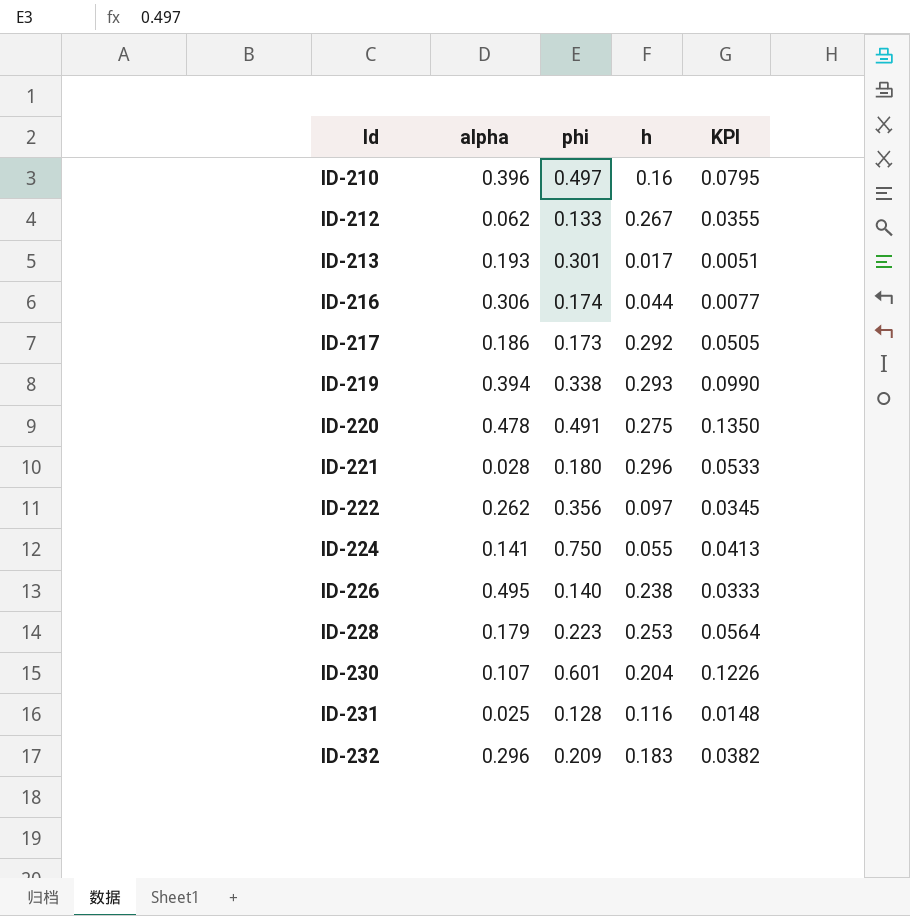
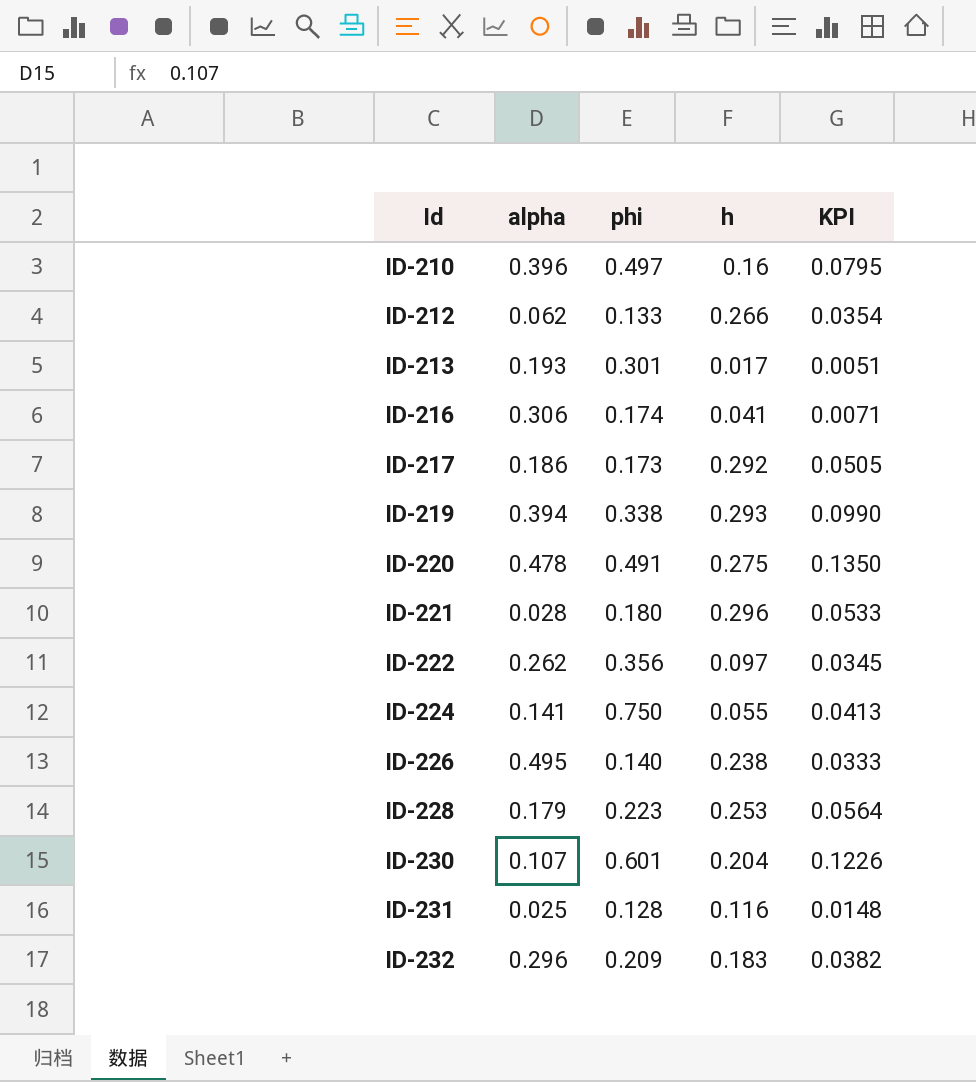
ID-212 | h: 0.267 -> 0.266
ID-212 | KPI: 0.0355 -> 0.0354
ID-216 | h: 0.044 -> 0.041
ID-216 | KPI: 0.0077 -> 0.0071

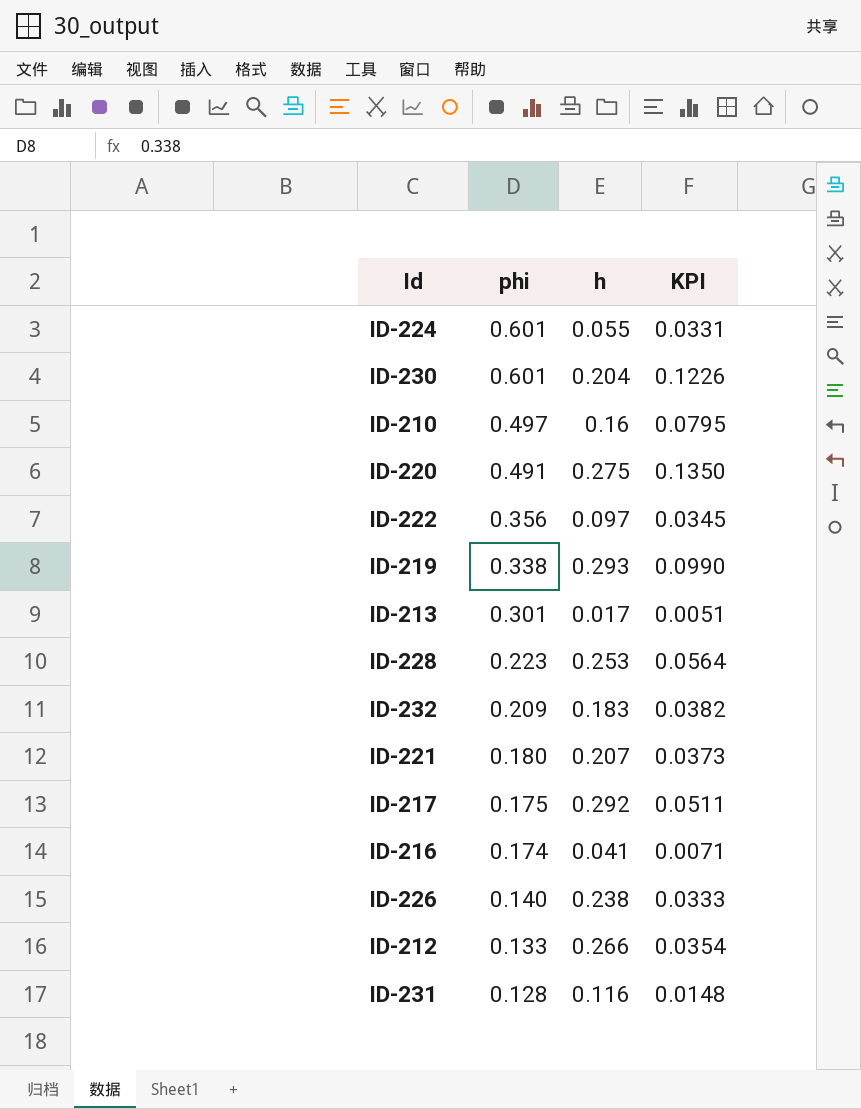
row order: Id ascending -> phi descending
column alpha | position: 2 -> none
ID-224 | phi: 0.750 -> 0.601
ID-224 | KPI: 0.0413 -> 0.0331
ID-221 | h: 0.296 -> 0.207
ID-221 | KPI: 0.0533 -> 0.0373
ID-217 | phi: 0.173 -> 0.175
ID-217 | KPI: 0.0505 -> 0.0511

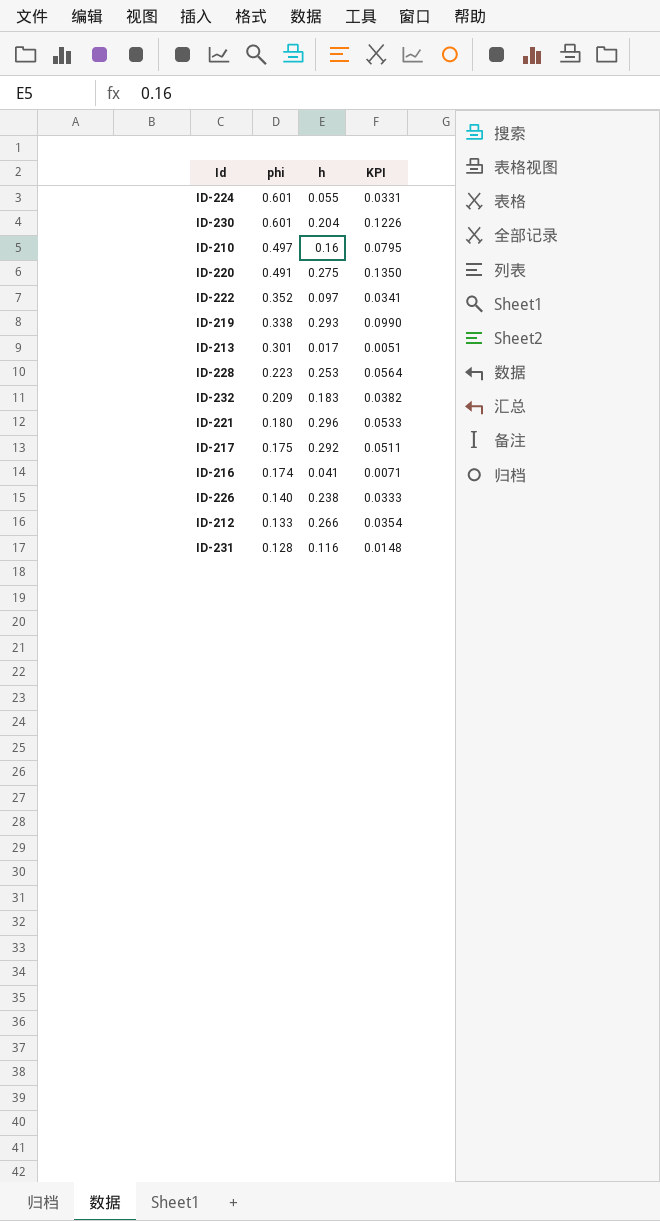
ID-222 | phi: 0.356 -> 0.352
ID-222 | KPI: 0.0345 -> 0.0341
ID-221 | h: 0.207 -> 0.296
ID-221 | KPI: 0.0373 -> 0.0533

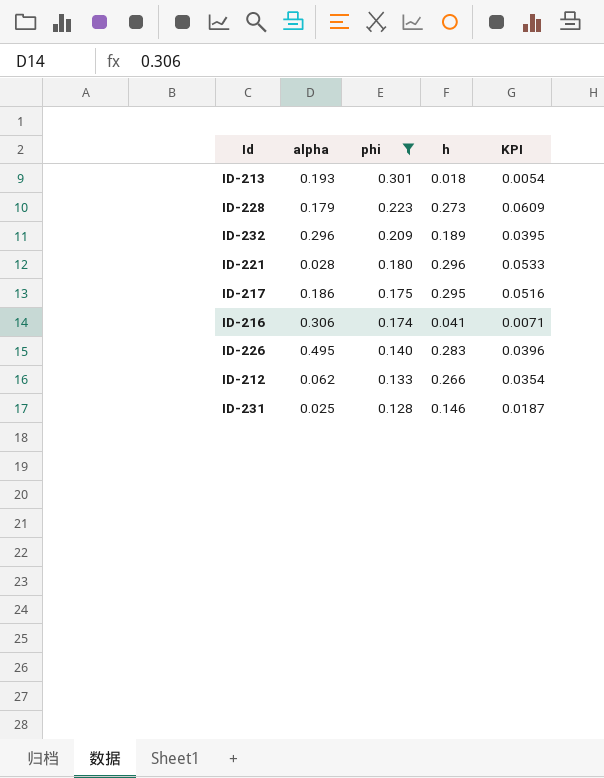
filter: none -> phi <= 0.301
column alpha | position: none -> 2
ID-213 | h: 0.017 -> 0.018
ID-213 | KPI: 0.0051 -> 0.0054
ID-228 | h: 0.253 -> 0.273
ID-228 | KPI: 0.0564 -> 0.0609
ID-232 | h: 0.183 -> 0.189
ID-232 | KPI: 0.0382 -> 0.0395
ID-217 | h: 0.292 -> 0.295
ID-217 | KPI: 0.0511 -> 0.0516
ID-226 | h: 0.238 -> 0.283
ID-226 | KPI: 0.0333 -> 0.0396
ID-231 | h: 0.116 -> 0.146
ID-231 | KPI: 0.0148 -> 0.0187

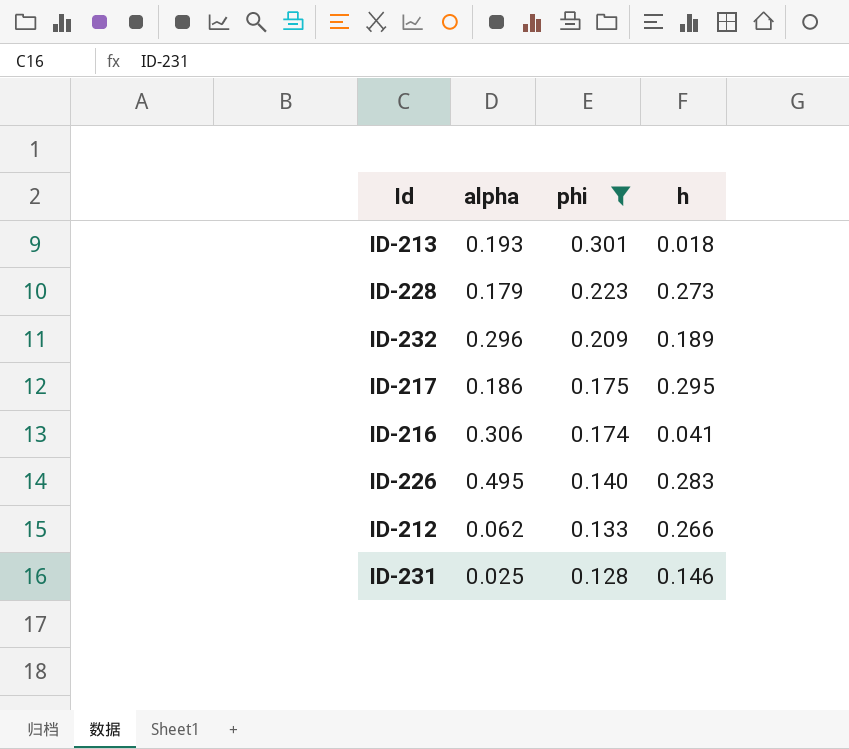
column KPI | formula: [phi] * [h] -> none
row ID-221: 0.028 | 0.180 | 0.296 | 0.0533 -> none

